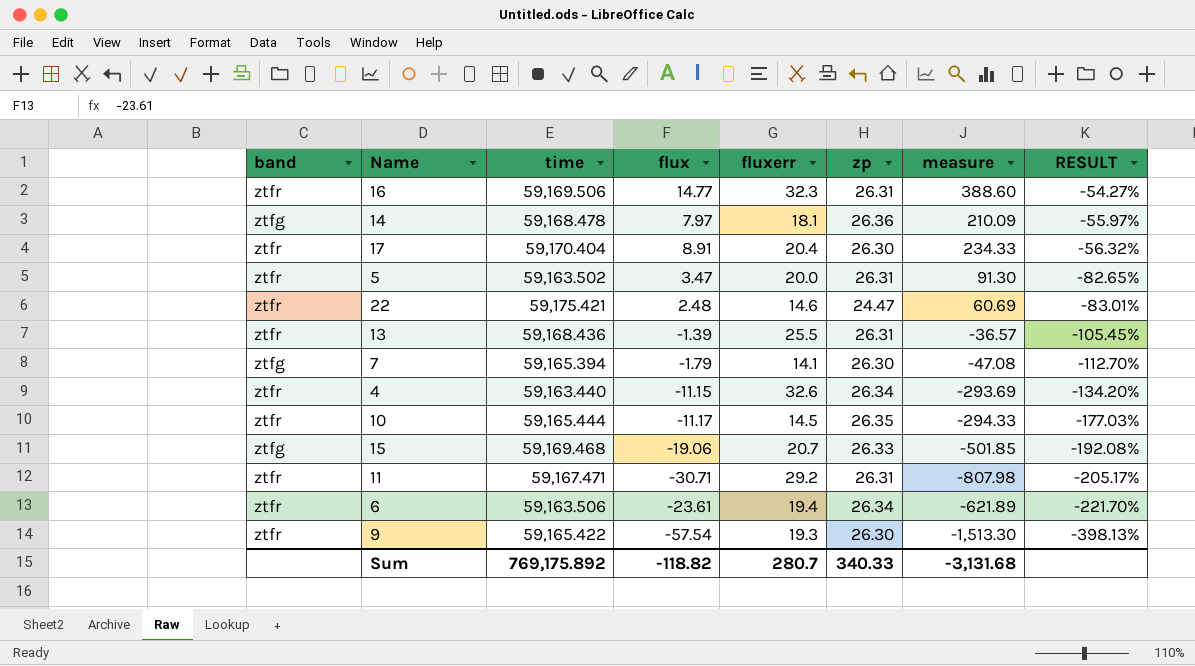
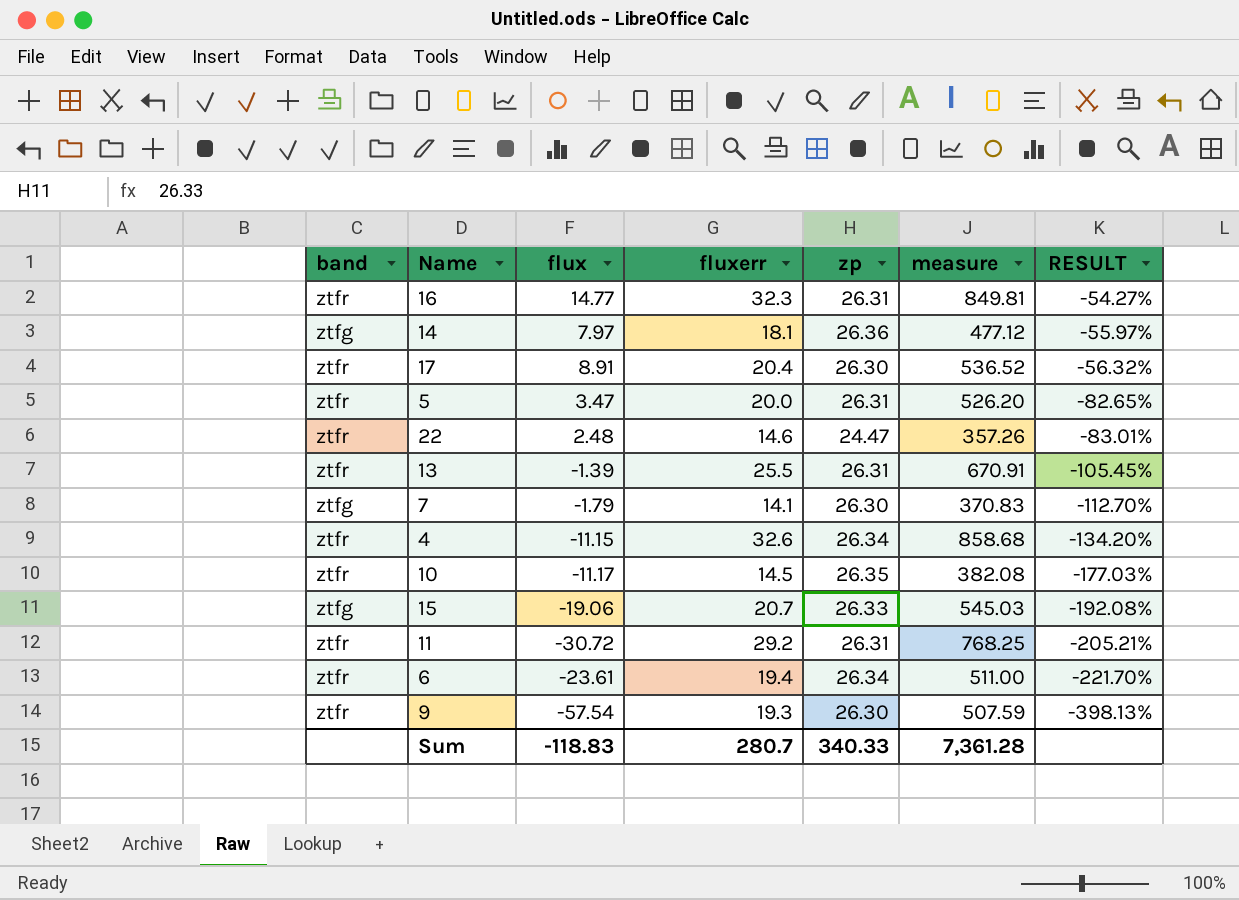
column time | position: 3 -> none
column measure | formula: [flux] * [zp] -> [fluxerr] * [zp]
11 | flux: -30.71 -> -30.72
11 | RESULT: -205.17% -> -205.21%
Sum | flux: -118.82 -> -118.83
Sum | measure: -3,131.68 -> 7,361.28

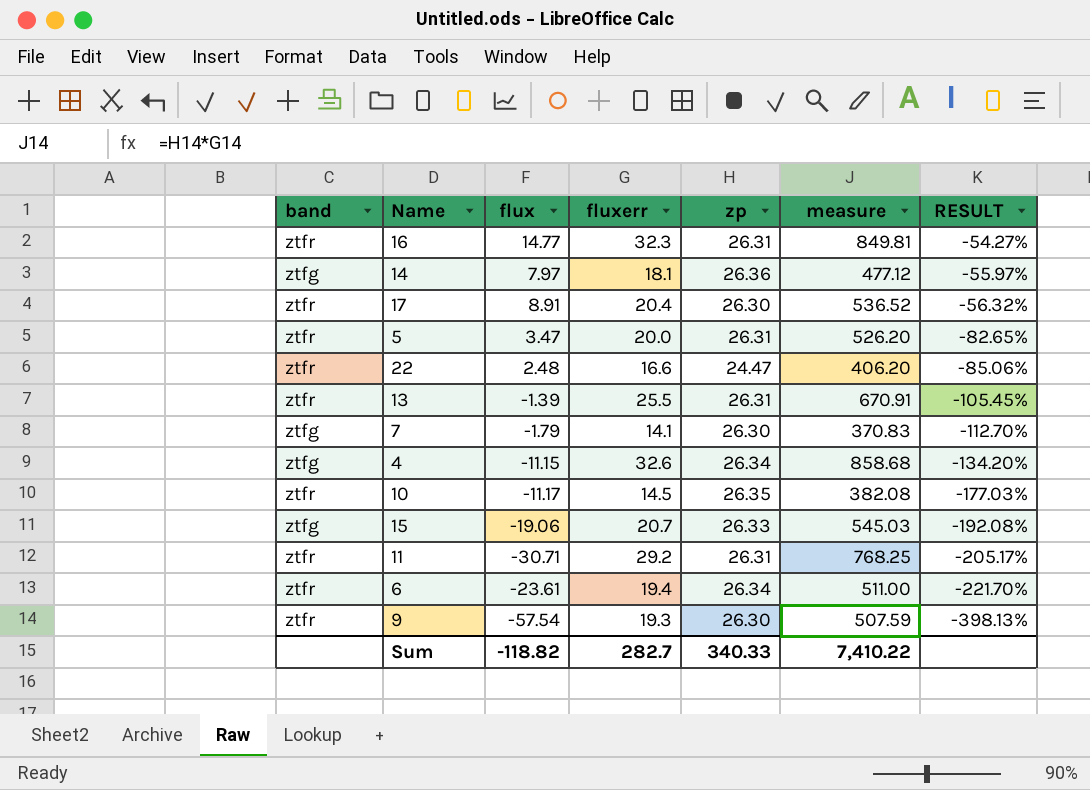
22 | fluxerr: 14.6 -> 16.6
22 | measure: 357.26 -> 406.20
22 | RESULT: -83.01% -> -85.06%
4 | band: ztfr -> ztfg
11 | flux: -30.72 -> -30.71
11 | RESULT: -205.21% -> -205.17%
Sum | flux: -118.83 -> -118.82
Sum | fluxerr: 280.7 -> 282.7
Sum | measure: 7,361.28 -> 7,410.22

